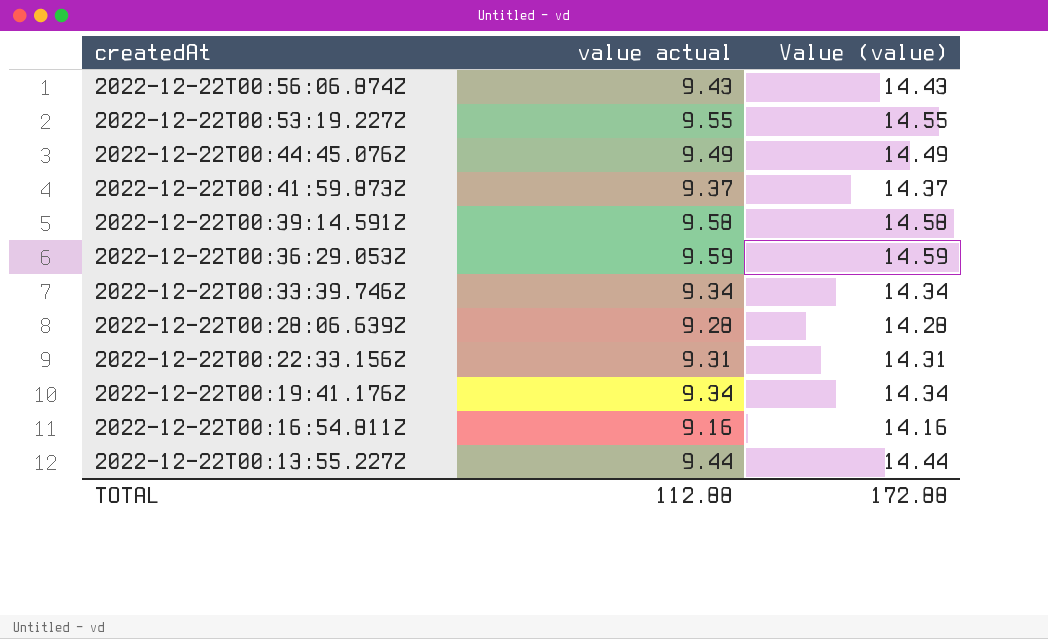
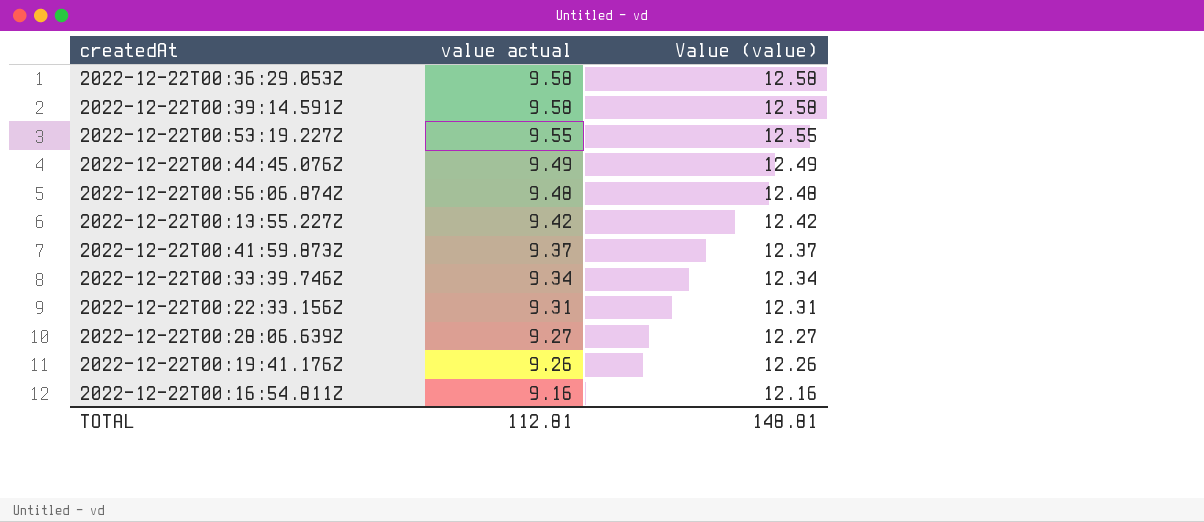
row order: createdAt descending -> value actual descending
column Value (value) | formula: [value actual] + 5 -> [value actual] + 3
2022-12-22T00:36:29.053Z | value actual: 9.59 -> 9.58
2022-12-22T00:56:06.874Z | value actual: 9.43 -> 9.48
2022-12-22T00:13:55.227Z | value actual: 9.44 -> 9.42
2022-12-22T00:28:06.639Z | value actual: 9.28 -> 9.27
2022-12-22T00:19:41.176Z | value actual: 9.34 -> 9.26
TOTAL | value actual: 112.88 -> 112.81
TOTAL | Value (value): 172.88 -> 148.81

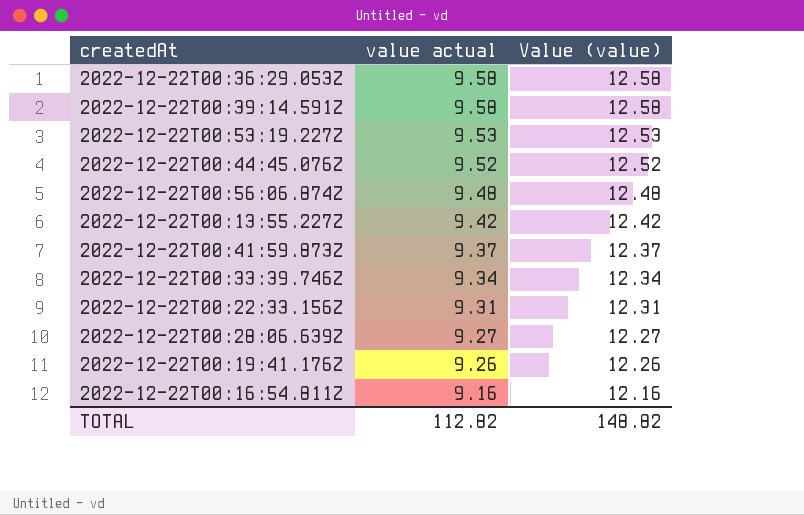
2022-12-22T00:53:19.227Z | value actual: 9.55 -> 9.53
2022-12-22T00:53:19.227Z | Value (value): 12.55 -> 12.53
2022-12-22T00:44:45.076Z | value actual: 9.49 -> 9.52
2022-12-22T00:44:45.076Z | Value (value): 12.49 -> 12.52
TOTAL | value actual: 112.81 -> 112.82
TOTAL | Value (value): 148.81 -> 148.82

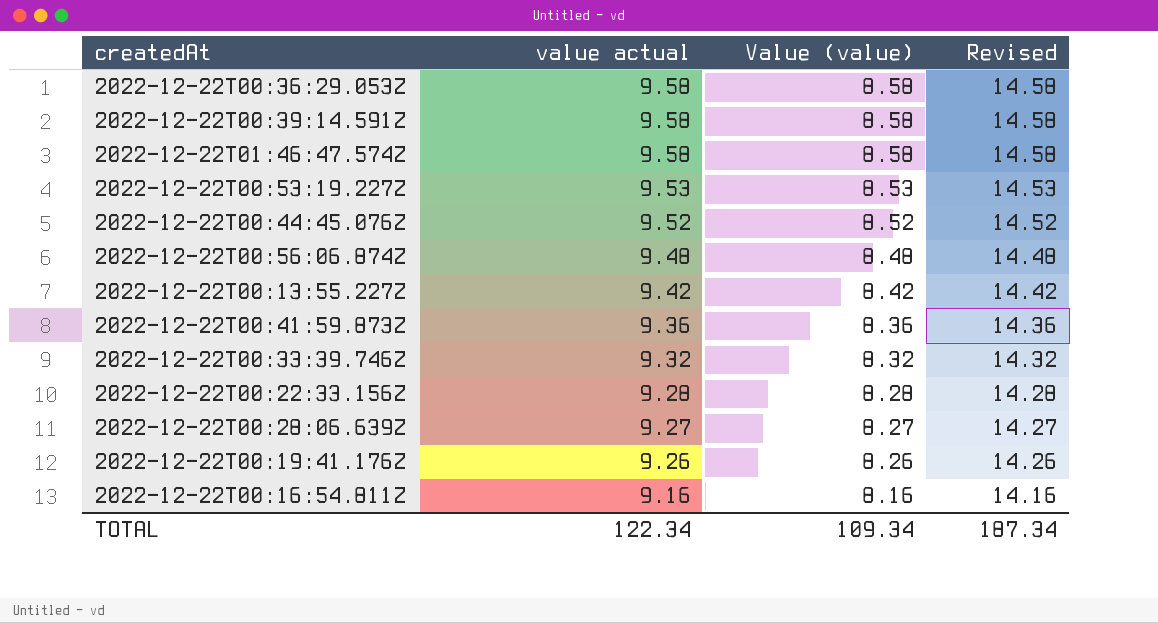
column Value (value) | formula: [value actual] + 3 -> [value actual] - 1
column Revised | formula: none -> [value actual] + 5
row 2022-12-22T01:46:47.574Z: none -> 9.58 | 8.58 | 14.58
2022-12-22T00:41:59.873Z | value actual: 9.37 -> 9.36
2022-12-22T00:33:39.746Z | value actual: 9.34 -> 9.32
2022-12-22T00:22:33.156Z | value actual: 9.31 -> 9.28
TOTAL | value actual: 112.82 -> 122.34
TOTAL | Value (value): 148.82 -> 109.34

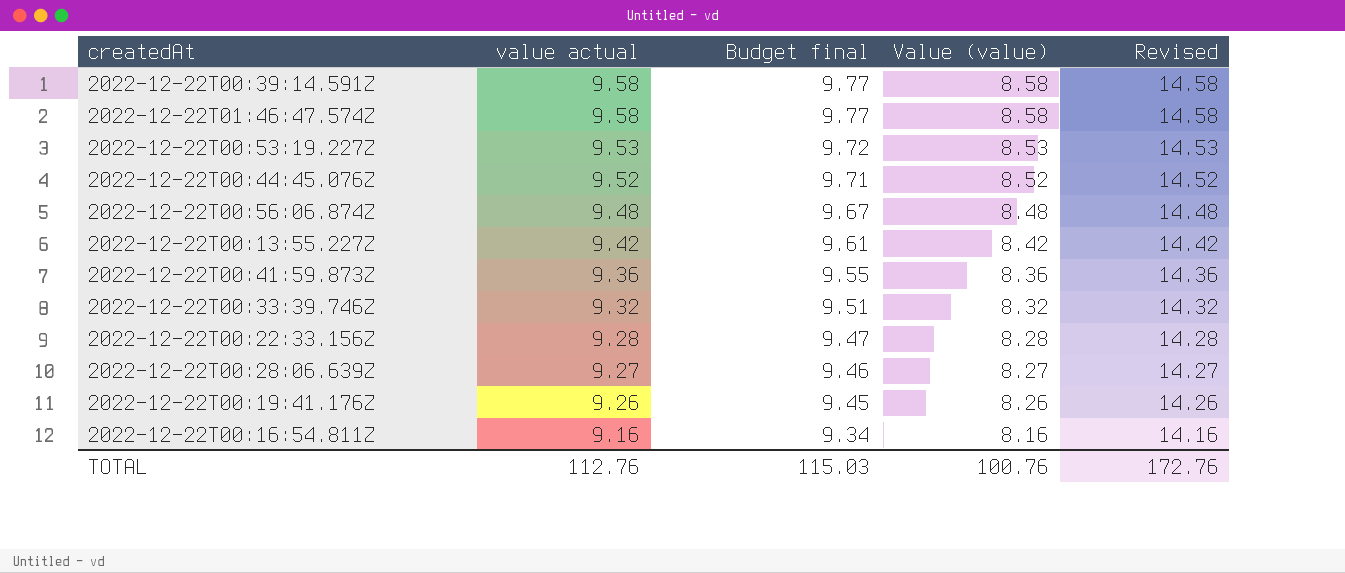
column Budget final | formula: none -> [value actual] * 1.02
row 2022-12-22T00:36:29.053Z: 9.58 | 8.58 | 14.58 -> none
TOTAL | value actual: 122.34 -> 112.76
TOTAL | Value (value): 109.34 -> 100.76
TOTAL | Revised: 187.34 -> 172.76

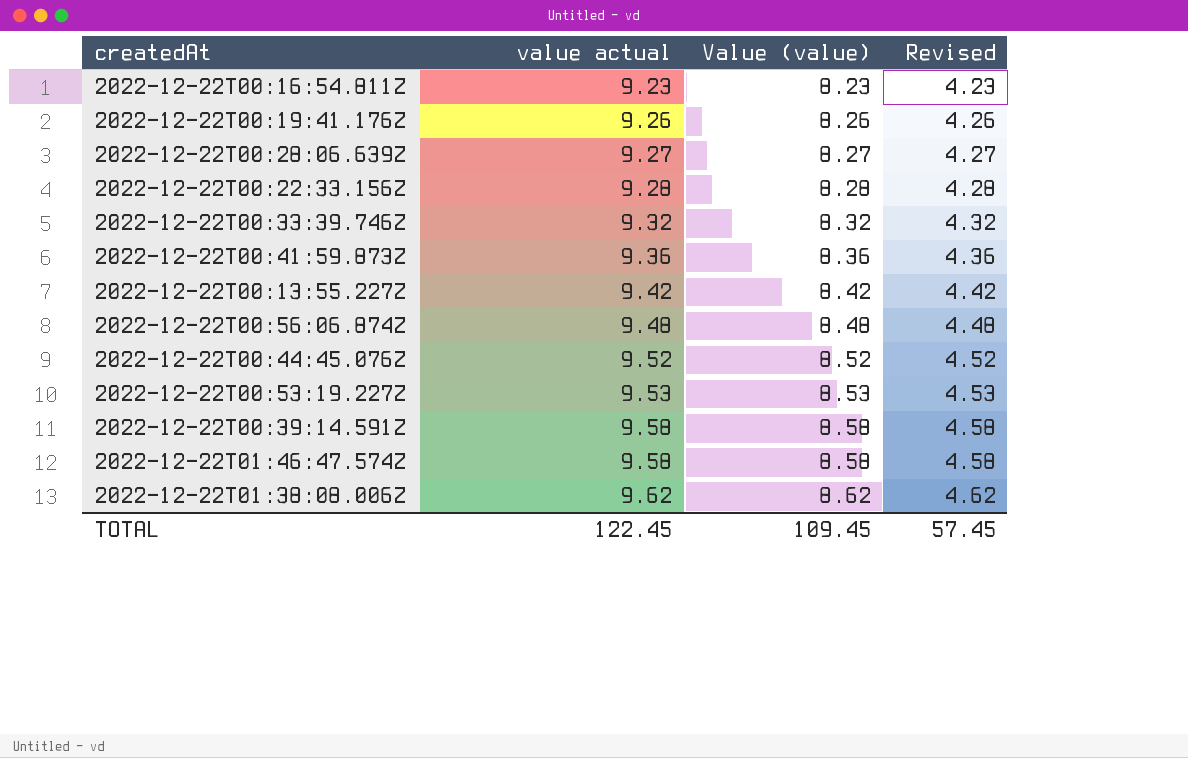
row order: value actual descending -> value actual ascending
column Budget final | formula: [value actual] * 1.02 -> none
column Revised | formula: [value actual] + 5 -> [value actual] - 5
2022-12-22T00:16:54.811Z | value actual: 9.16 -> 9.23
2022-12-22T00:16:54.811Z | Value (value): 8.16 -> 8.23
row 2022-12-22T01:38:08.006Z: none -> 9.62 | 8.62 | 4.62
TOTAL | value actual: 112.76 -> 122.45
TOTAL | Value (value): 100.76 -> 109.45
TOTAL | Revised: 172.76 -> 57.45

